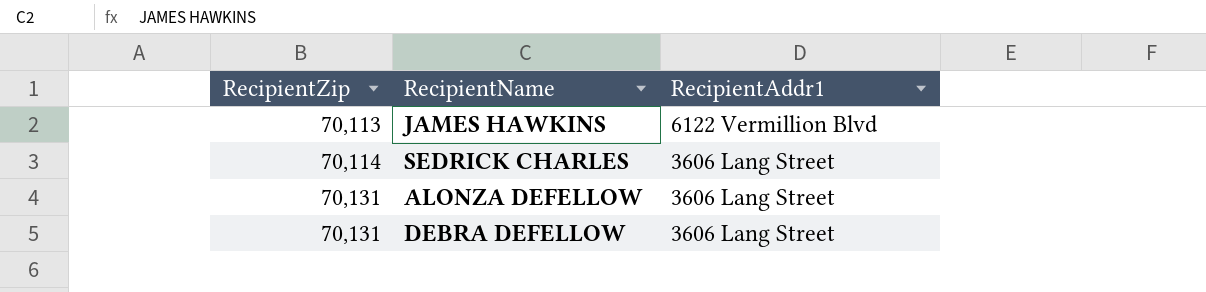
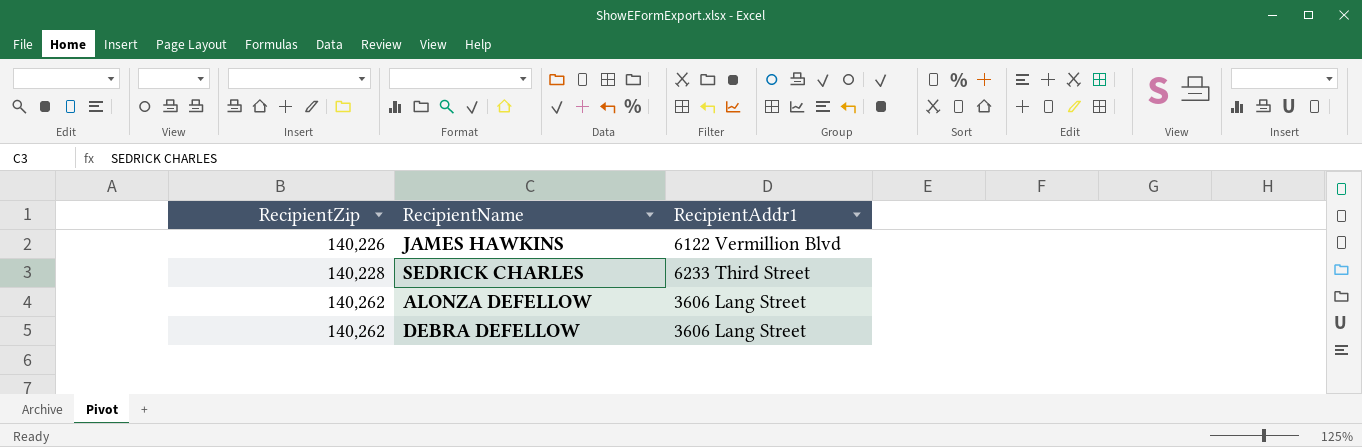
JAMES HAWKINS | RecipientZip: 70,113 -> 140,226
SEDRICK CHARLES | RecipientZip: 70,114 -> 140,228
SEDRICK CHARLES | RecipientAddr1: 3606 Lang Street -> 6233 Third Street
ALONZA DEFELLOW | RecipientZip: 70,131 -> 140,262
DEBRA DEFELLOW | RecipientZip: 70,131 -> 140,262

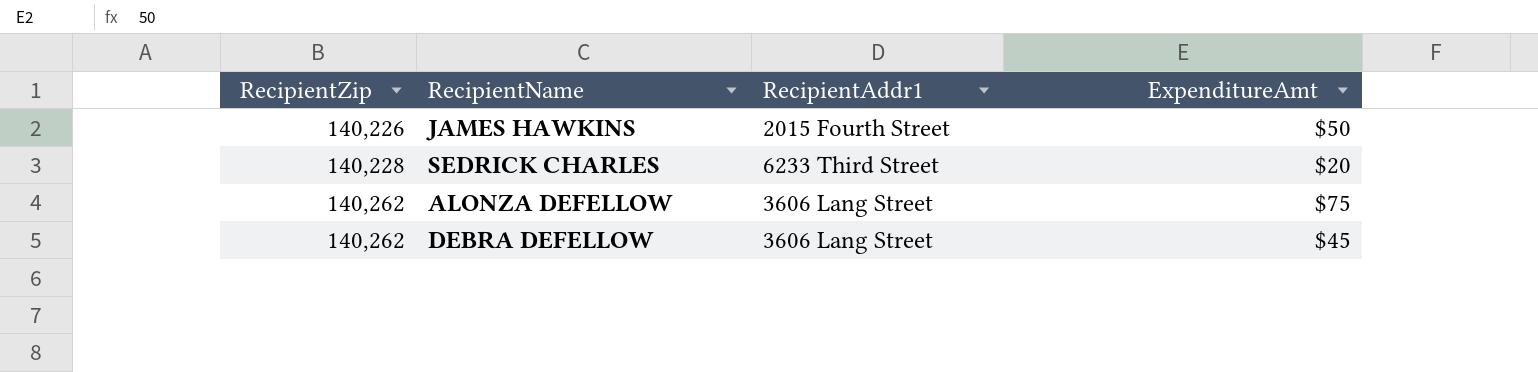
column ExpenditureAmt | position: none -> 4
JAMES HAWKINS | RecipientAddr1: 6122 Vermillion Blvd -> 2015 Fourth Street

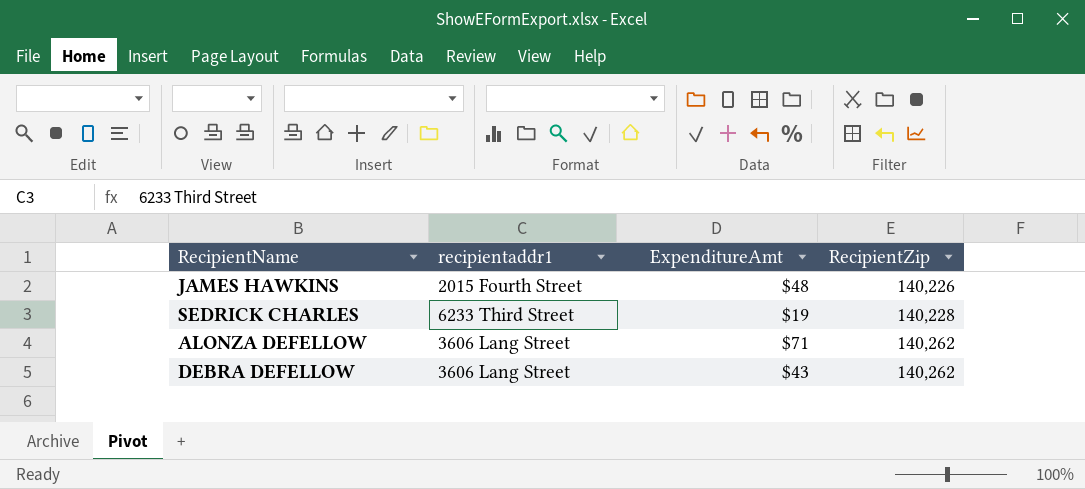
column name: RecipientAddr1 -> recipientaddr1
column RecipientZip | position: 1 -> 4
JAMES HAWKINS | ExpenditureAmt: $50 -> $48
SEDRICK CHARLES | ExpenditureAmt: $20 -> $19
ALONZA DEFELLOW | ExpenditureAmt: $75 -> $71
DEBRA DEFELLOW | ExpenditureAmt: $45 -> $43

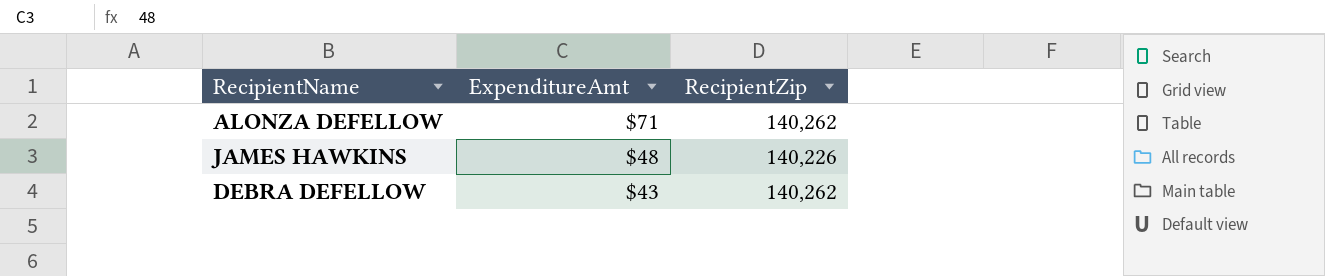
row order: RecipientZip ascending -> ExpenditureAmt descending
column recipientaddr1 | position: 2 -> none
row SEDRICK CHARLES: 6233 Third Street | $19 | 140,228 -> none

